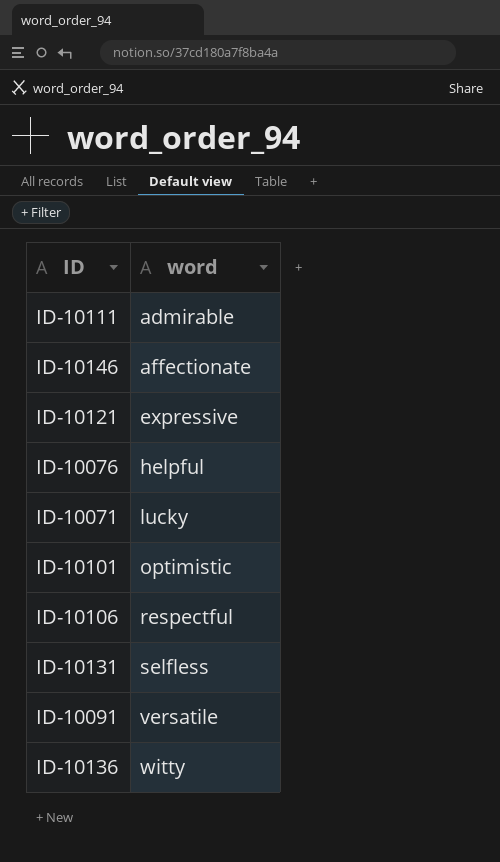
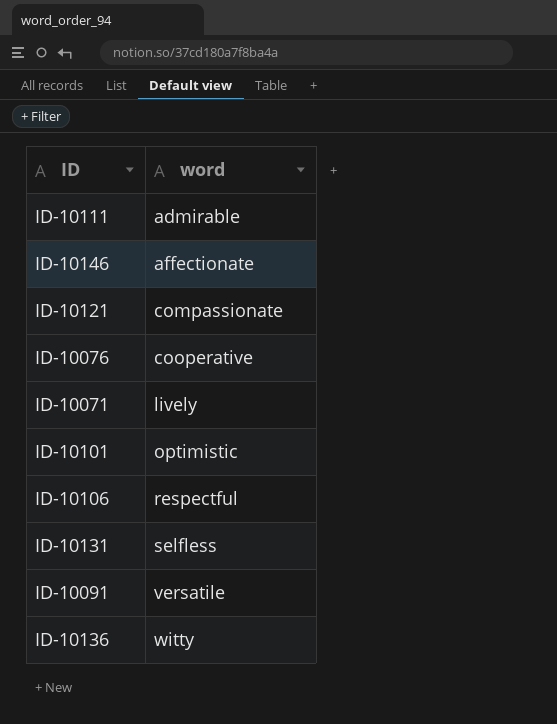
ID-10121 | word: expressive -> compassionate
ID-10076 | word: helpful -> cooperative
ID-10071 | word: lucky -> lively

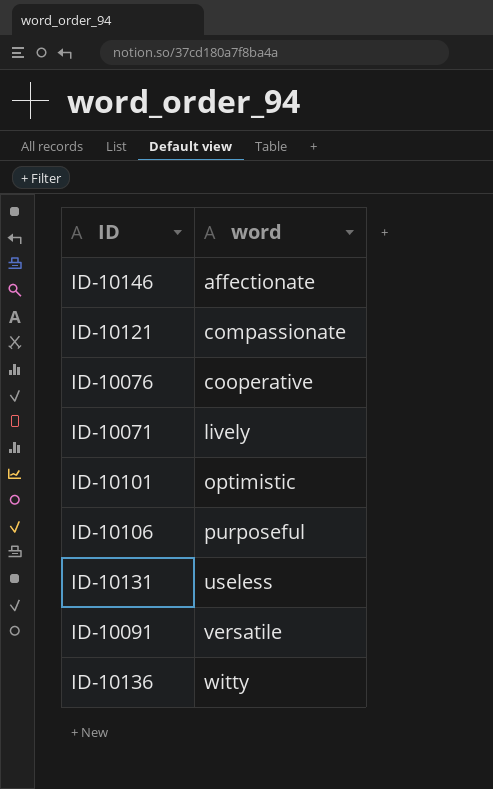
row ID-10111: admirable -> none
ID-10106 | word: respectful -> purposeful
ID-10131 | word: selfless -> useless

